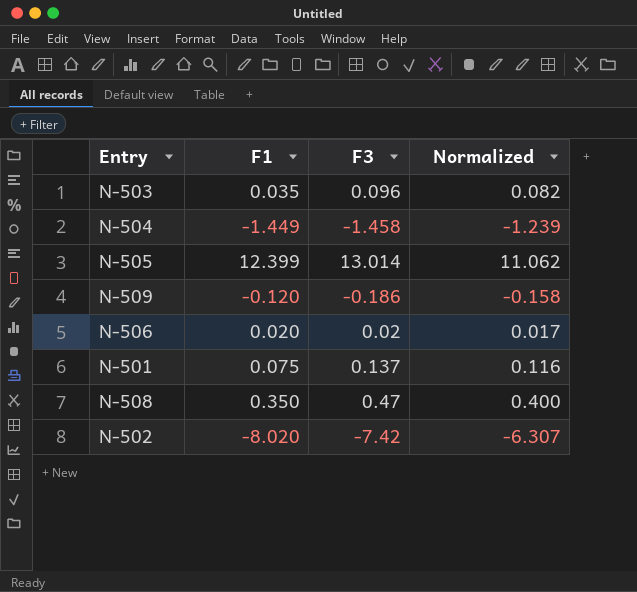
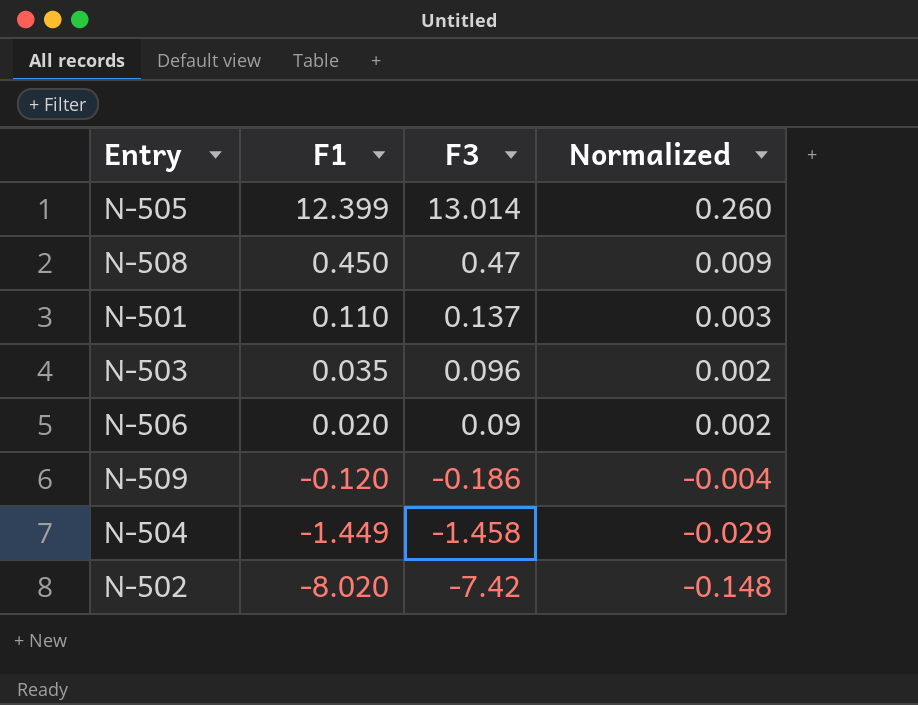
row order: none -> F1 descending
column Normalized | formula: [F3] * 0.85 -> [F3] * 0.02
N-508 | F1: 0.350 -> 0.450
N-501 | F1: 0.075 -> 0.110
N-506 | F3: 0.02 -> 0.09

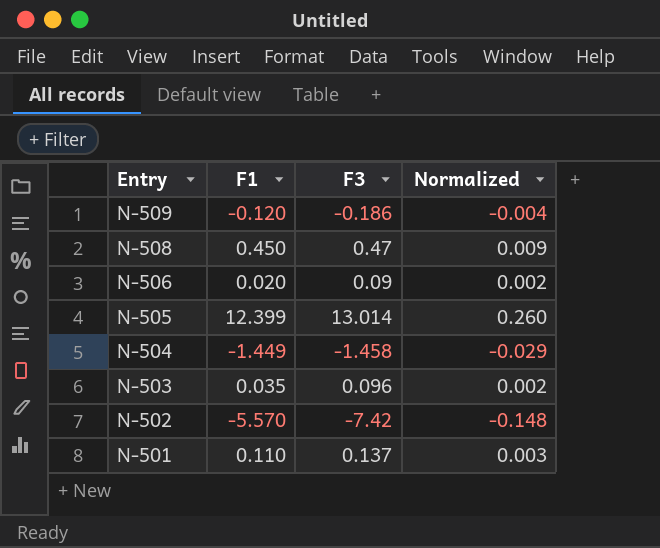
row order: F1 descending -> Entry descending
N-502 | F1: -8.020 -> -5.570

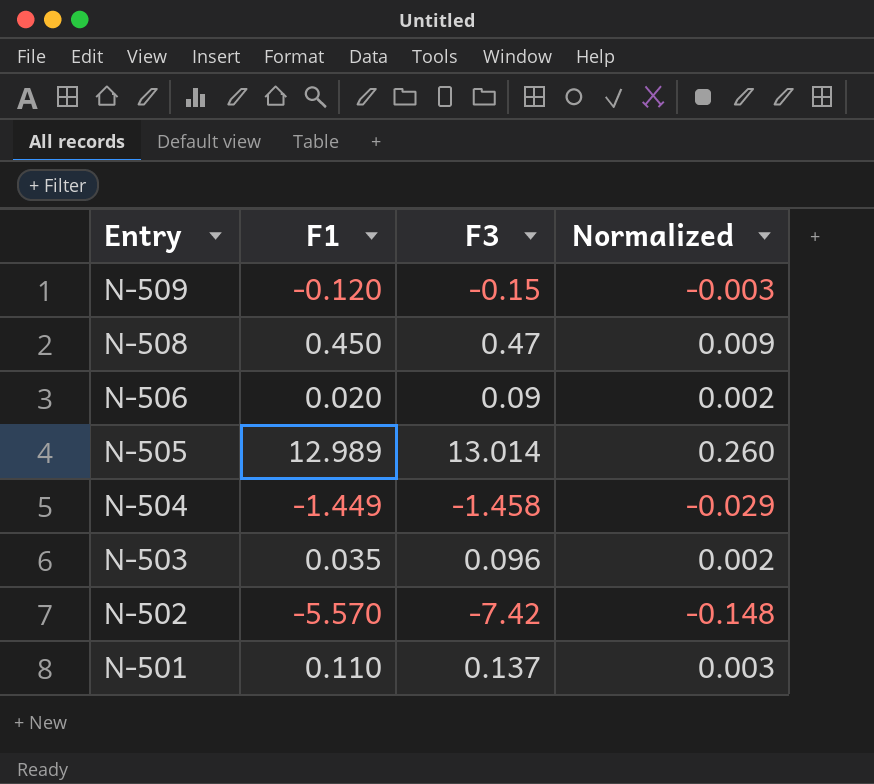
N-509 | F3: -0.186 -> -0.15
N-509 | Normalized: -0.004 -> -0.003
N-505 | F1: 12.399 -> 12.989

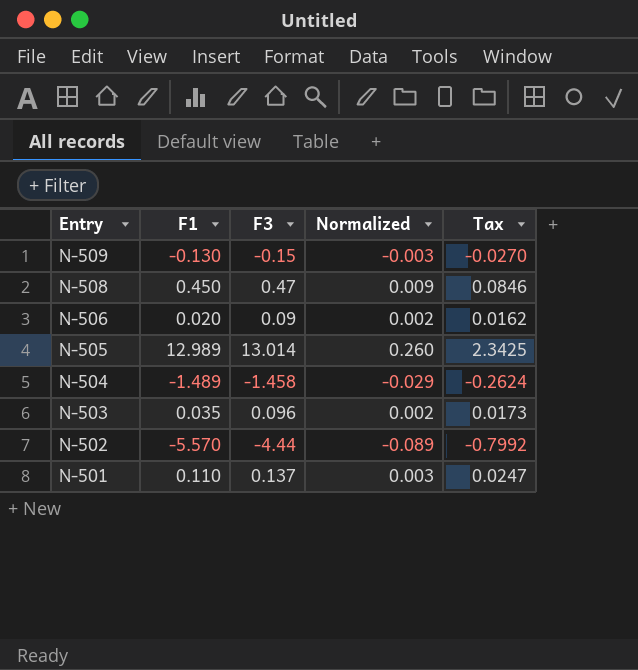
column Tax | formula: none -> [F3] * 0.18
N-509 | F1: -0.120 -> -0.130
N-504 | F1: -1.449 -> -1.489
N-502 | F3: -7.42 -> -4.44
N-502 | Normalized: -0.148 -> -0.089

